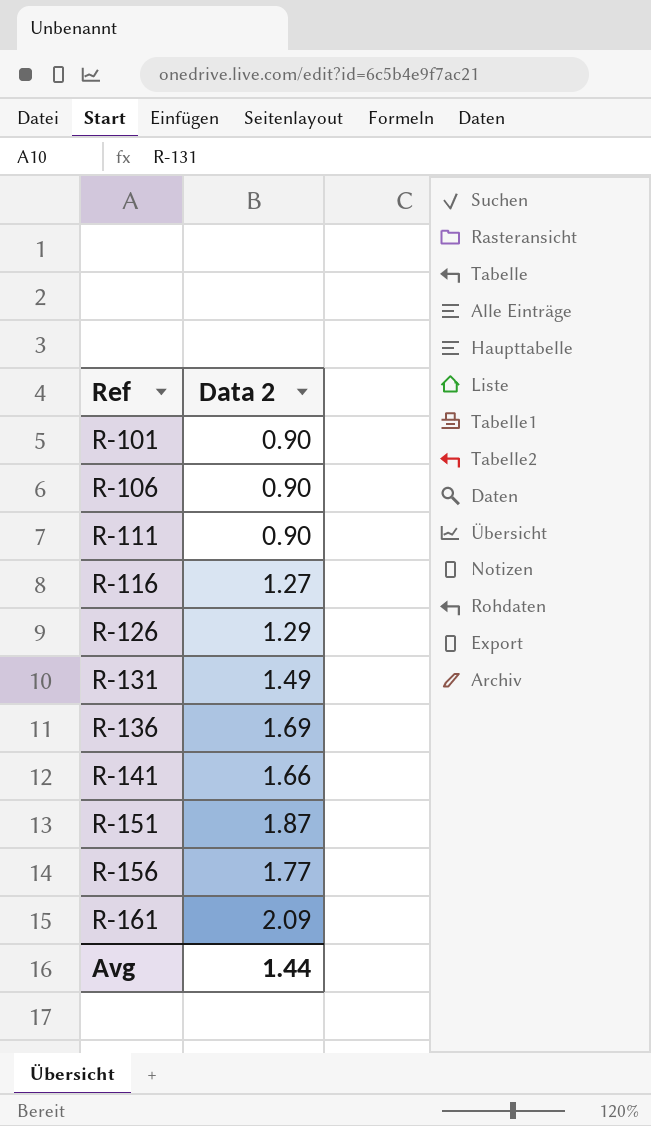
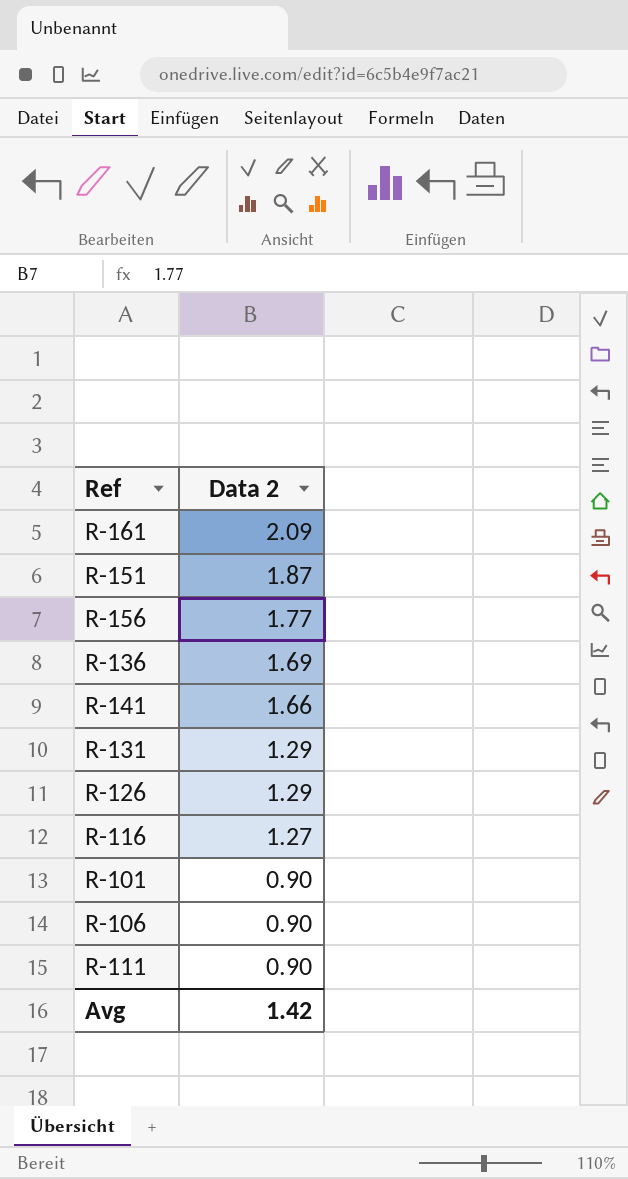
row order: Ref ascending -> Data 2 descending
R-131 | Data 2: 1.49 -> 1.29
Avg | Data 2: 1.44 -> 1.42

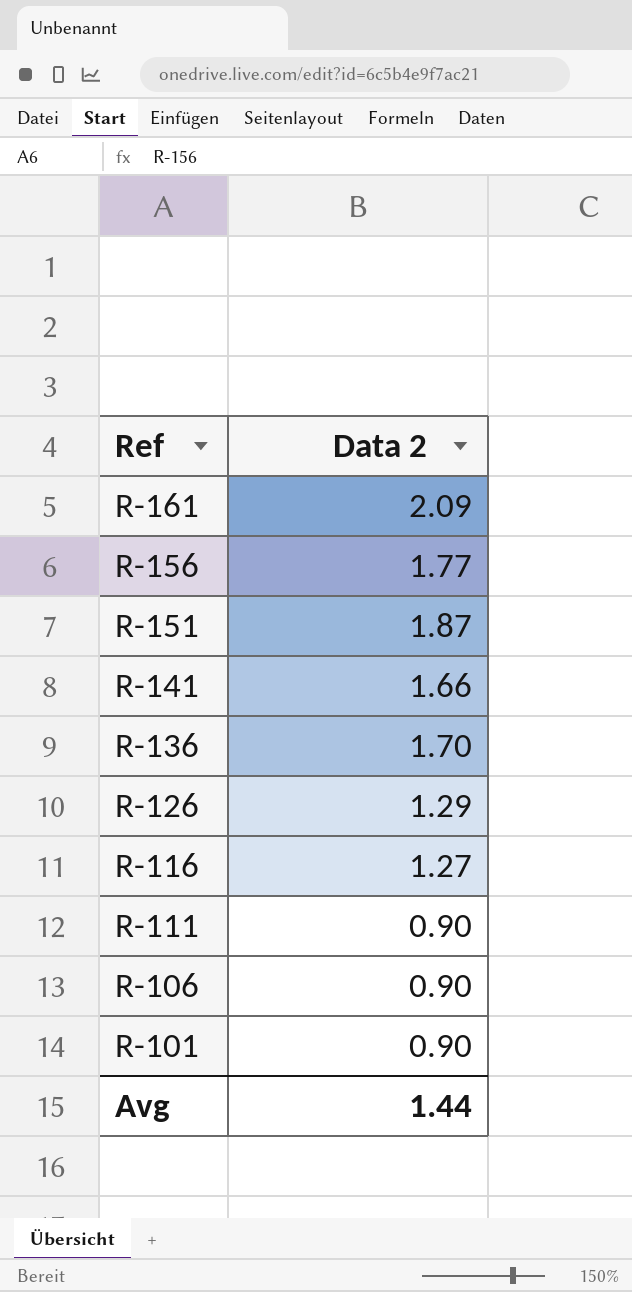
row order: Data 2 descending -> Ref descending
row R-131: 1.29 -> none
R-136 | Data 2: 1.69 -> 1.70
Avg | Data 2: 1.42 -> 1.44

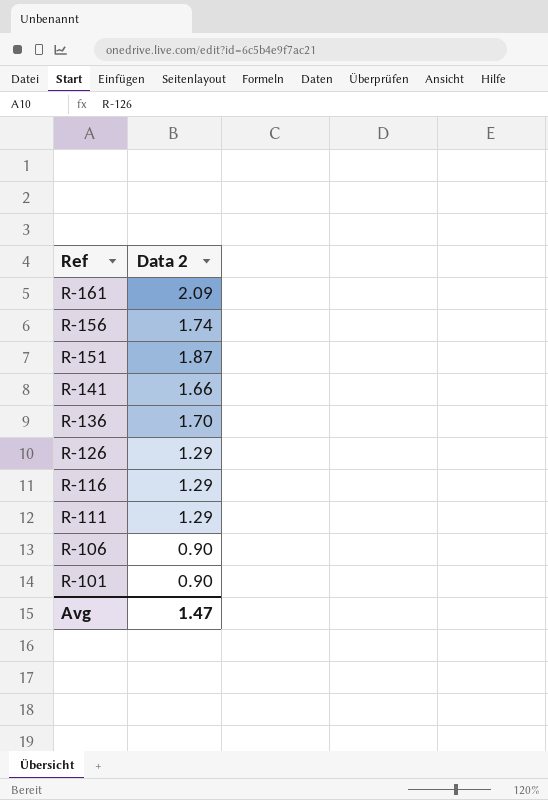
R-156 | Data 2: 1.77 -> 1.74
R-116 | Data 2: 1.27 -> 1.29
R-111 | Data 2: 0.90 -> 1.29
Avg | Data 2: 1.44 -> 1.47

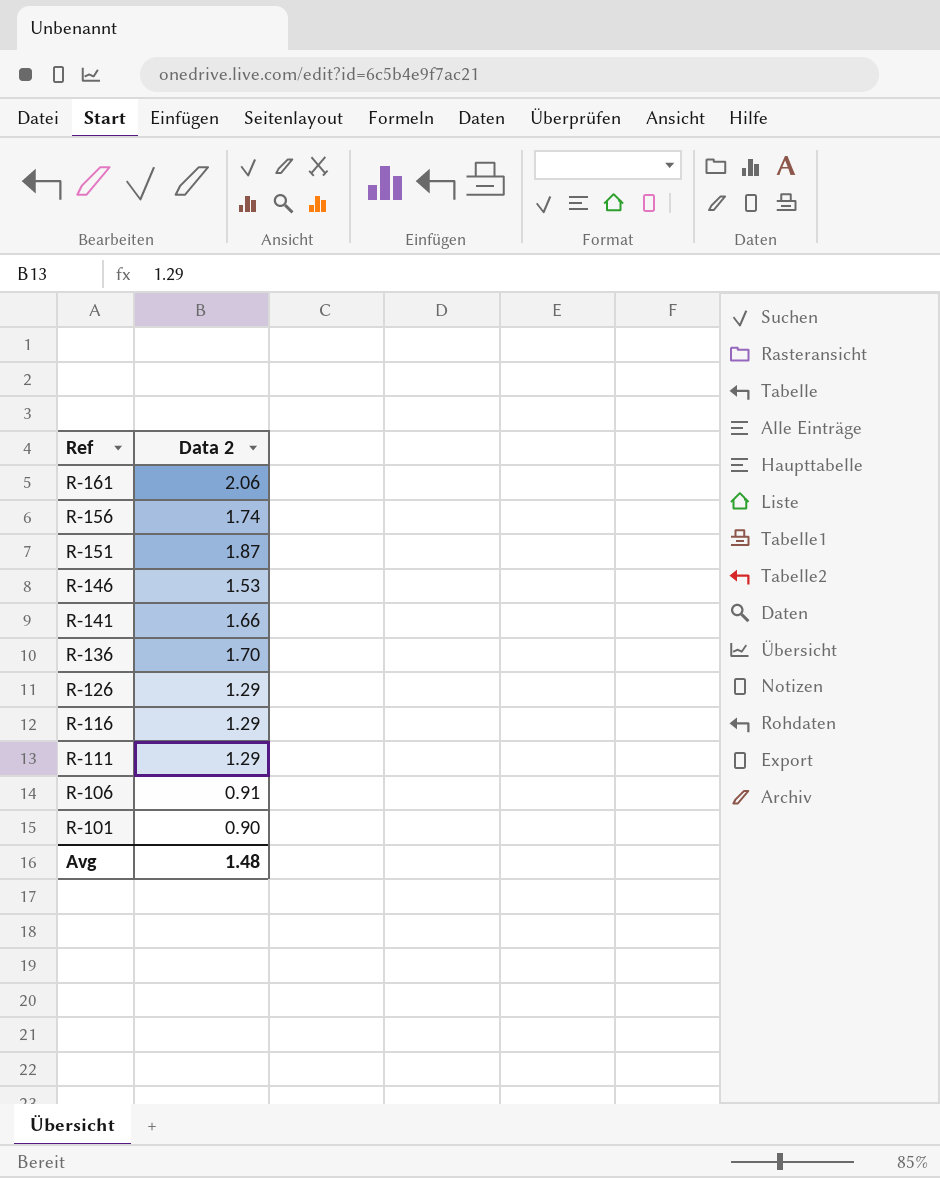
R-161 | Data 2: 2.09 -> 2.06
row R-146: none -> 1.53
R-106 | Data 2: 0.90 -> 0.91
Avg | Data 2: 1.47 -> 1.48

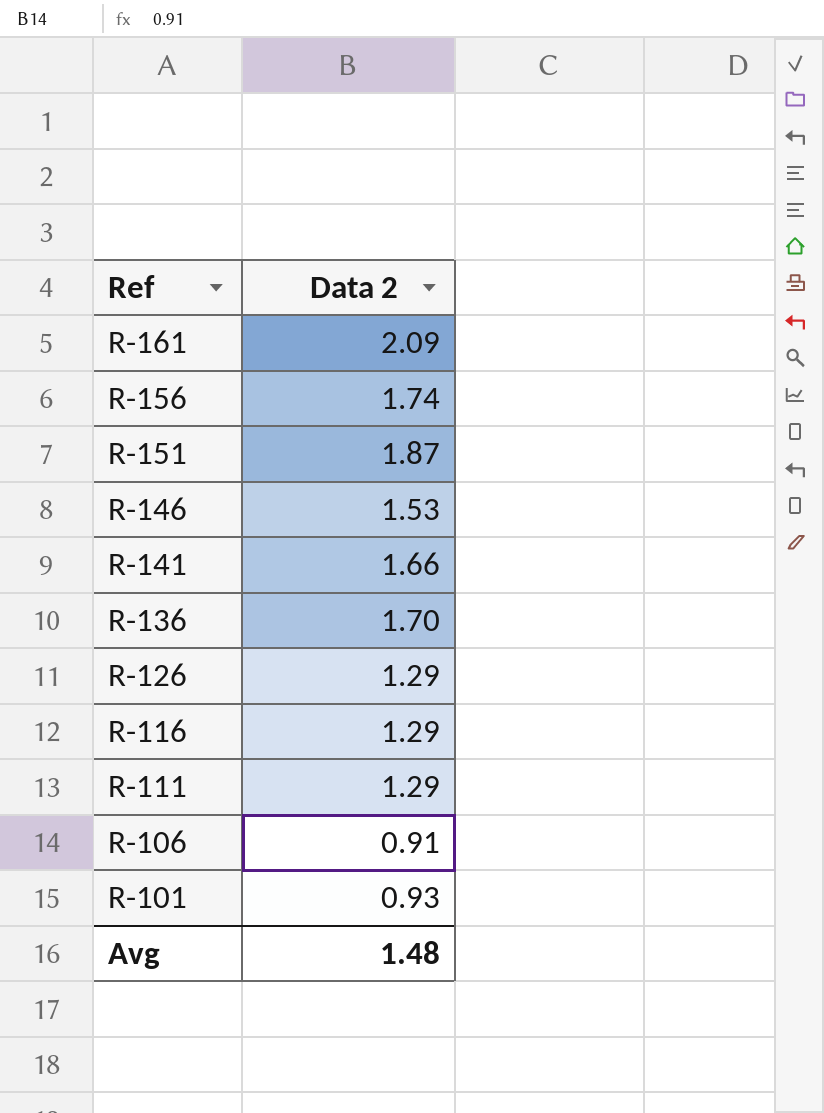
R-161 | Data 2: 2.06 -> 2.09
R-101 | Data 2: 0.90 -> 0.93

